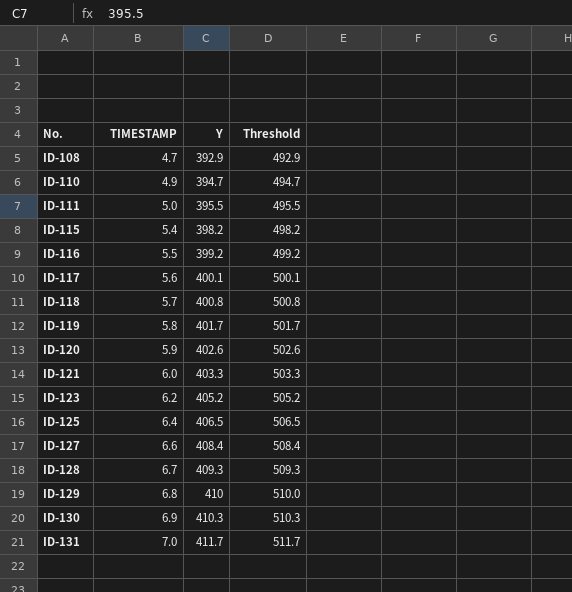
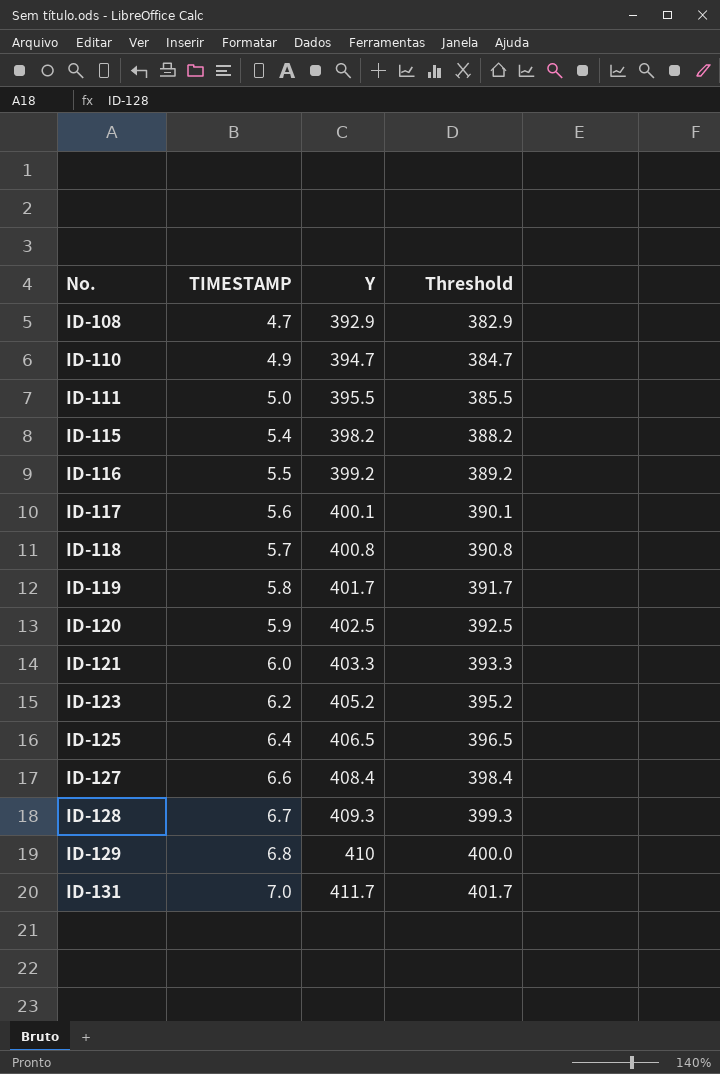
column Threshold | formula: [Y] + 100 -> [Y] - 10
row ID-130: 6.9 | 410.3 | 510.3 -> none
ID-120 | Y: 402.6 -> 402.5

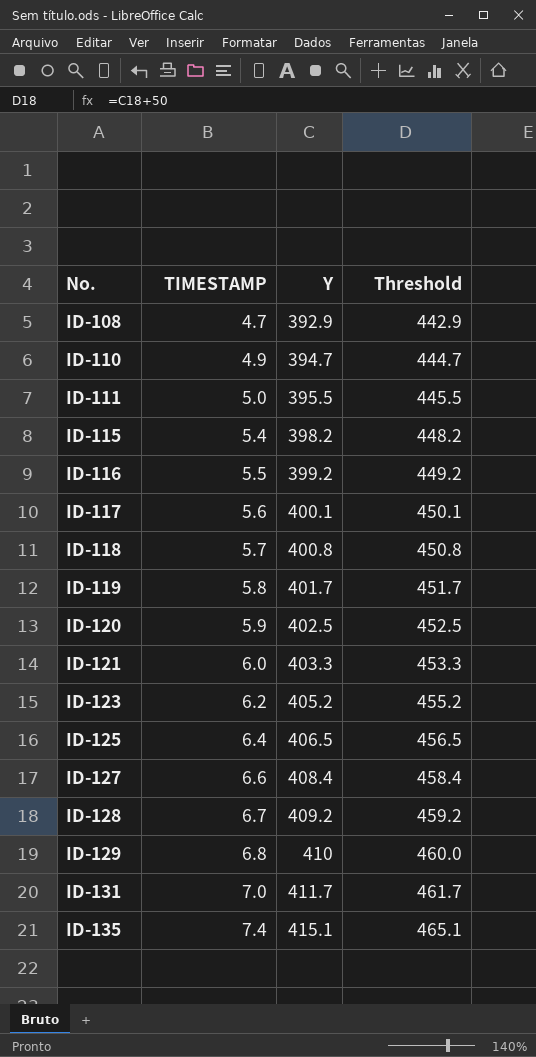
column Threshold | formula: [Y] - 10 -> [Y] + 50
ID-128 | Y: 409.3 -> 409.2
row ID-135: none -> 7.4 | 415.1 | 465.1

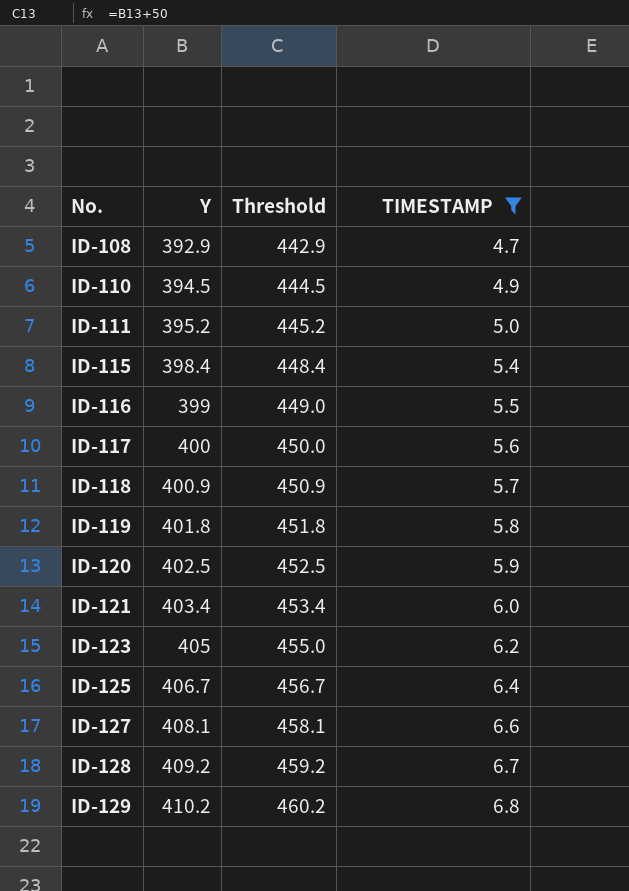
filter: none -> TIMESTAMP <= 6.8
column TIMESTAMP | position: 2 -> 4
ID-110 | Y: 394.7 -> 394.5
ID-110 | Threshold: 444.7 -> 444.5
ID-111 | Y: 395.5 -> 395.2
ID-111 | Threshold: 445.5 -> 445.2
ID-115 | Y: 398.2 -> 398.4
ID-115 | Threshold: 448.2 -> 448.4
ID-116 | Y: 399.2 -> 399
ID-116 | Threshold: 449.2 -> 449.0
ID-117 | Y: 400.1 -> 400
ID-117 | Threshold: 450.1 -> 450.0
ID-118 | Y: 400.8 -> 400.9
ID-118 | Threshold: 450.8 -> 450.9
ID-119 | Y: 401.7 -> 401.8
ID-119 | Threshold: 451.7 -> 451.8
ID-121 | Y: 403.3 -> 403.4
ID-121 | Threshold: 453.3 -> 453.4
ID-123 | Y: 405.2 -> 405
ID-123 | Threshold: 455.2 -> 455.0
ID-125 | Y: 406.5 -> 406.7
ID-125 | Threshold: 456.5 -> 456.7
ID-127 | Y: 408.4 -> 408.1
ID-127 | Threshold: 458.4 -> 458.1
ID-129 | Y: 410 -> 410.2
ID-129 | Threshold: 460.0 -> 460.2

